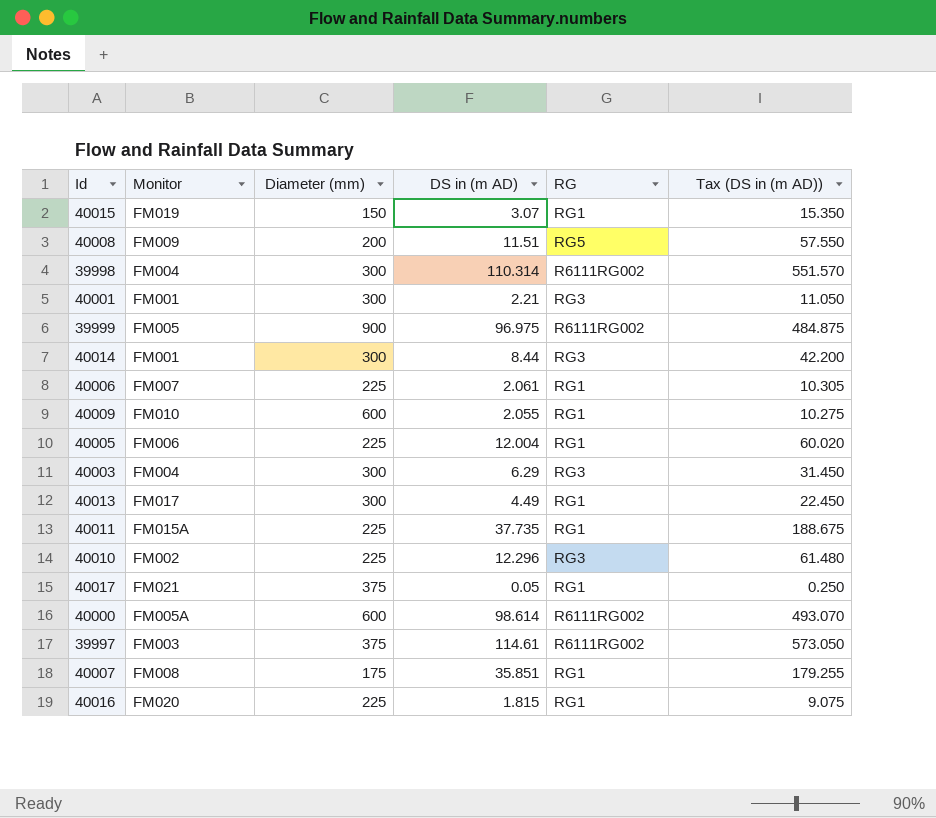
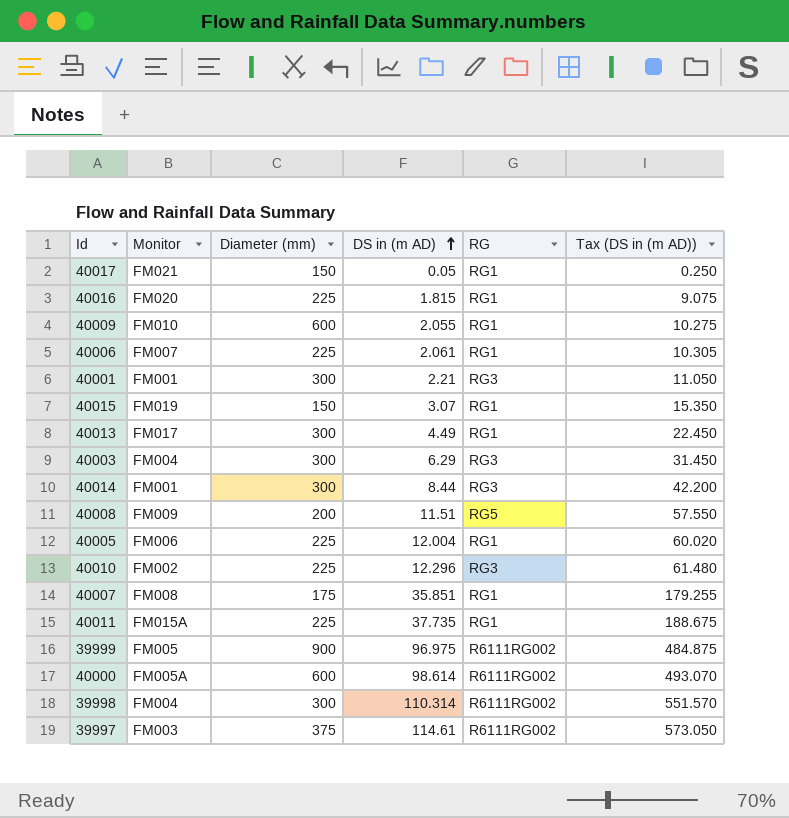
row order: none -> DS in (m AD) ascending
40017 | Diameter (mm): 375 -> 150

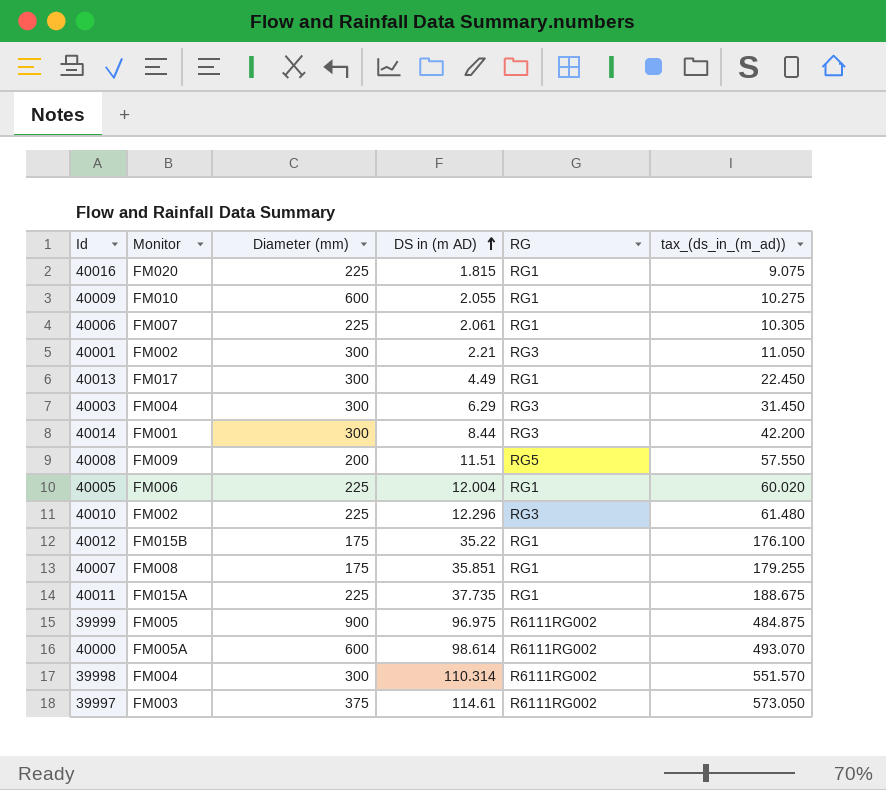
column name: Tax (DS in (m AD)) -> tax_(ds_in_(m_ad))
row 40017: FM021 | 150 | 0.05 | RG1 | 0.250 -> none
row 40015: FM019 | 150 | 3.07 | RG1 | 15.350 -> none
40001 | Monitor: FM001 -> FM002
row 40012: none -> FM015B | 175 | 35.22 | RG1 | 176.100

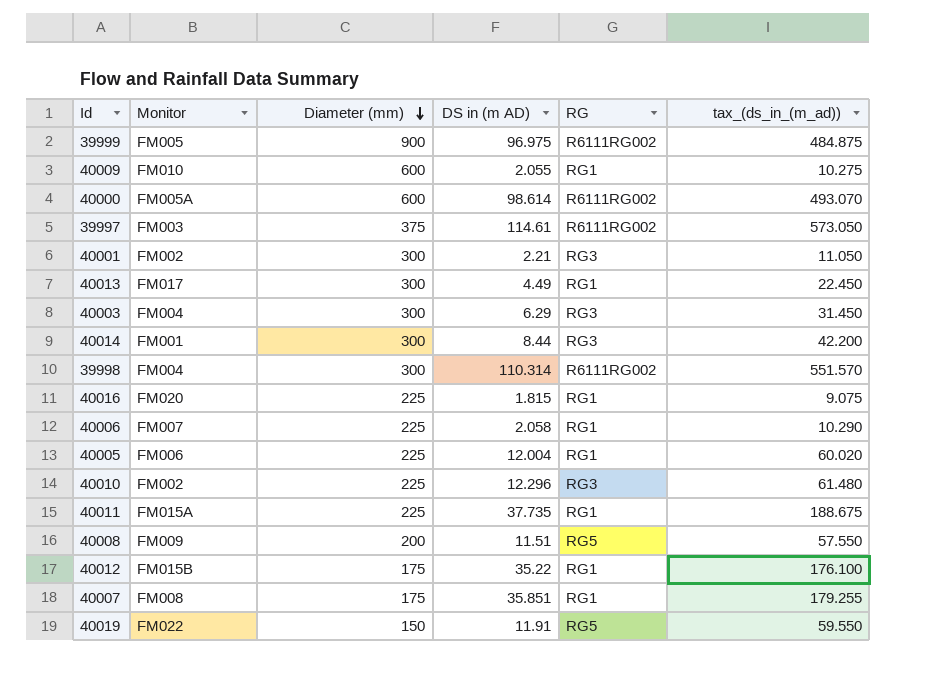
row order: DS in (m AD) ascending -> Diameter (mm) descending
40006 | DS in (m AD): 2.061 -> 2.058
40006 | tax_(ds_in_(m_ad)): 10.305 -> 10.290
row 40019: none -> FM022 | 150 | 11.91 | RG5 | 59.550

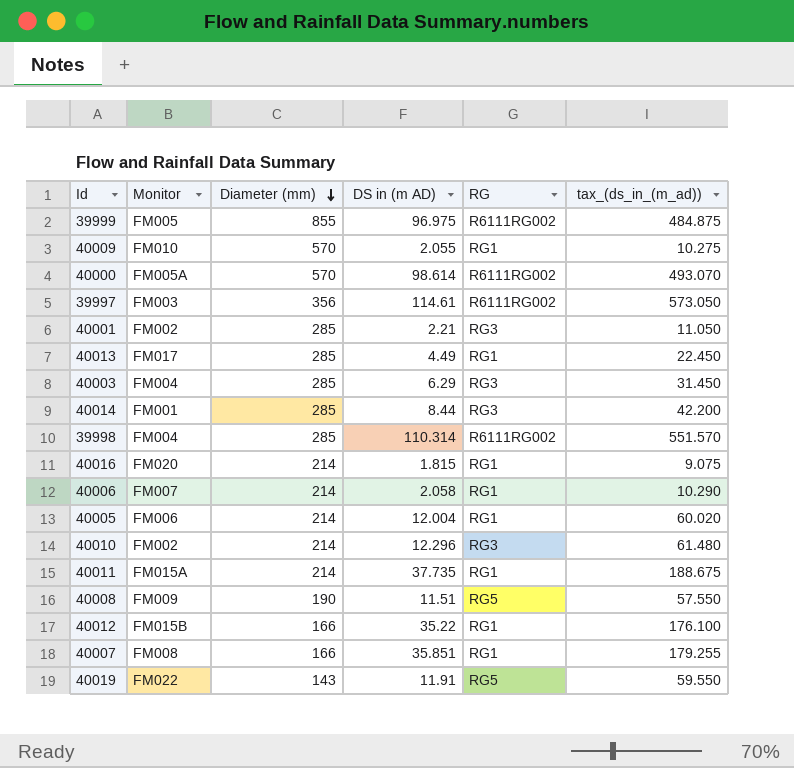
39999 | Diameter (mm): 900 -> 855
40009 | Diameter (mm): 600 -> 570
40000 | Diameter (mm): 600 -> 570
39997 | Diameter (mm): 375 -> 356
40001 | Diameter (mm): 300 -> 285
40013 | Diameter (mm): 300 -> 285
40003 | Diameter (mm): 300 -> 285
40014 | Diameter (mm): 300 -> 285
39998 | Diameter (mm): 300 -> 285
40016 | Diameter (mm): 225 -> 214
40006 | Diameter (mm): 225 -> 214
40005 | Diameter (mm): 225 -> 214
40010 | Diameter (mm): 225 -> 214
40011 | Diameter (mm): 225 -> 214
40008 | Diameter (mm): 200 -> 190
40012 | Diameter (mm): 175 -> 166
40007 | Diameter (mm): 175 -> 166
40019 | Diameter (mm): 150 -> 143

